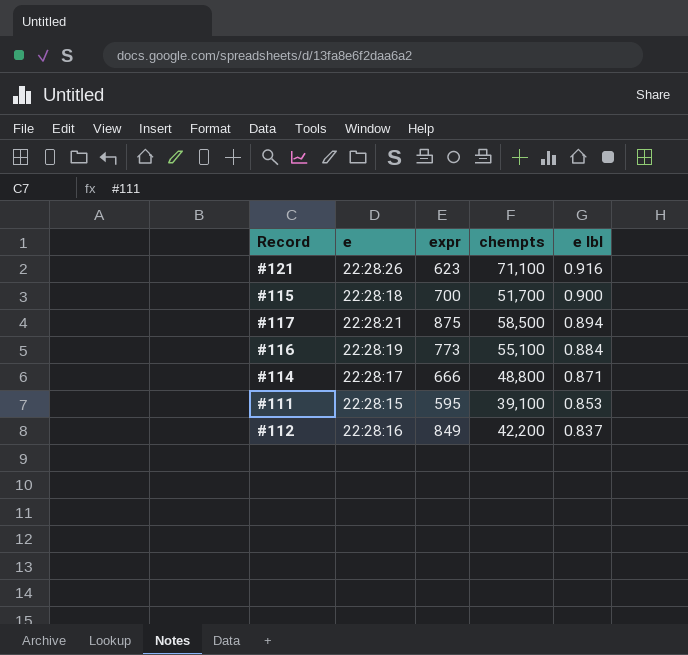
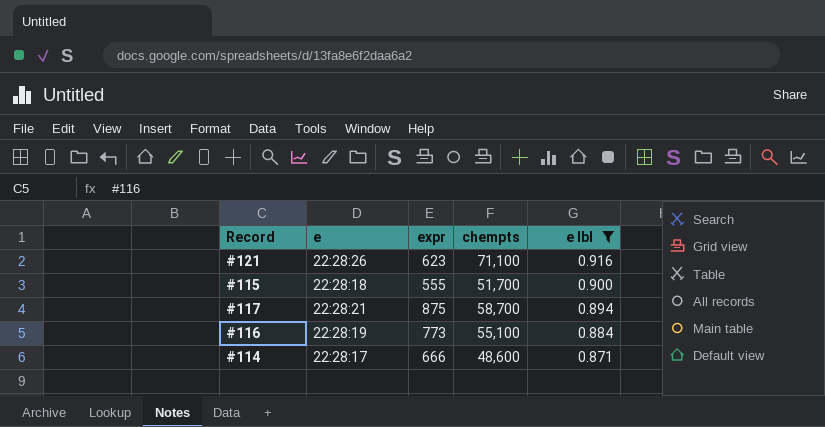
filter: none -> e lbl >= 0.871
#115 | expr: 700 -> 555
#117 | chempts: 58,500 -> 58,700
#114 | chempts: 48,800 -> 48,600

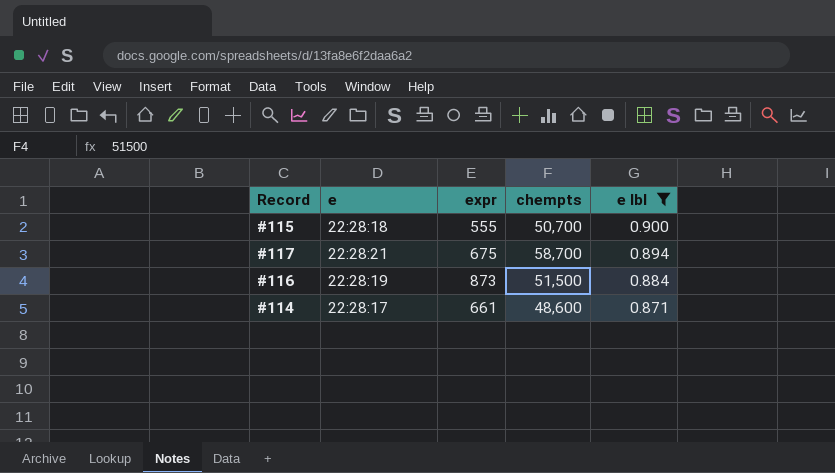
row #121: 22:28:26 | 623 | 71,100 | 0.916 -> none
#115 | chempts: 51,700 -> 50,700
#117 | expr: 875 -> 675
#116 | expr: 773 -> 873
#116 | chempts: 55,100 -> 51,500
#114 | expr: 666 -> 661

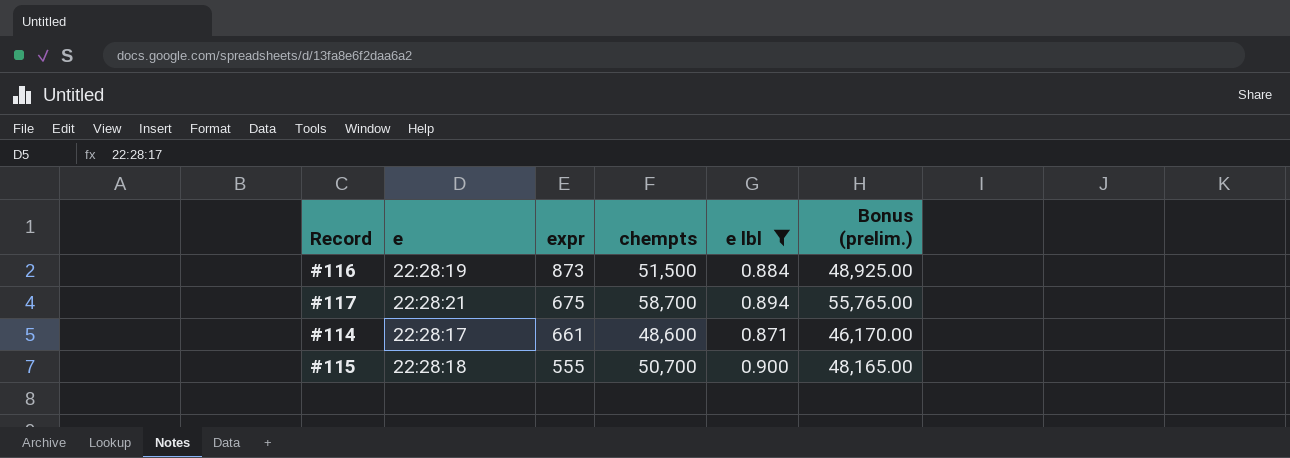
row order: e lbl descending -> expr descending
column Bonus (prelim.) | formula: none -> [chempts] * 0.95

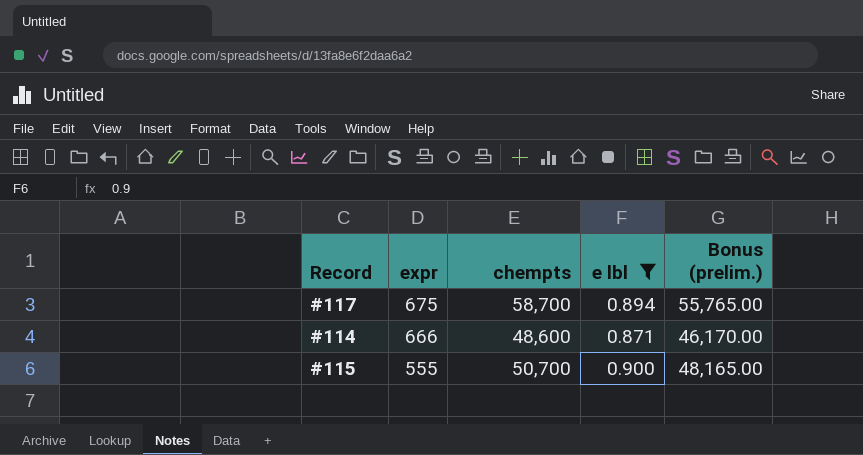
column e | position: 2 -> none
row #116: 22:28:19 | 873 | 51,500 | 0.884 | 48,925.00 -> none
#114 | expr: 661 -> 666

